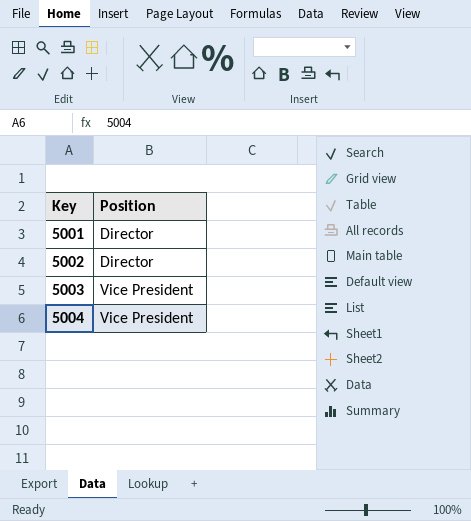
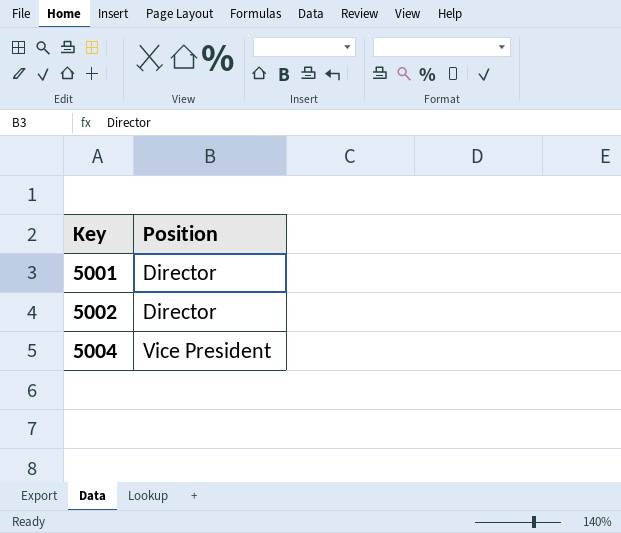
row 5003: Vice President -> none

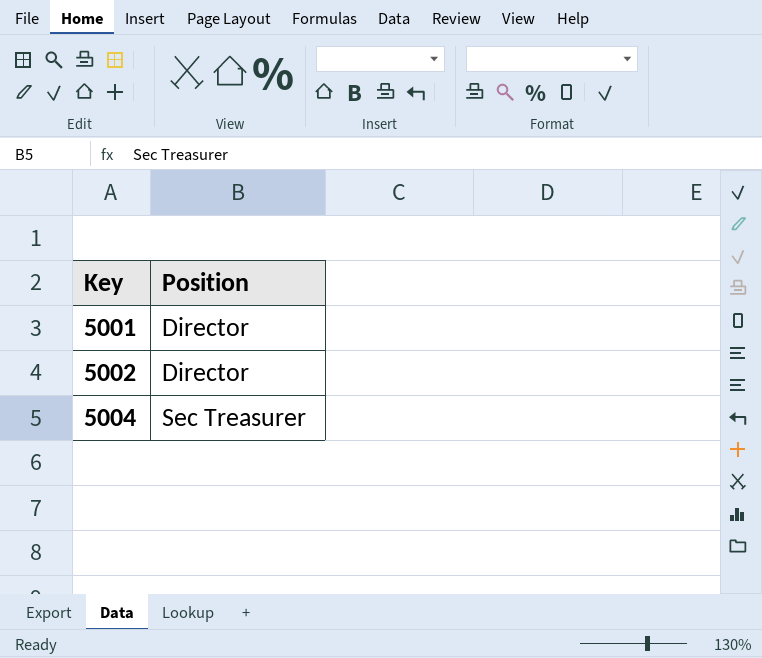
5004 | Position: Vice President -> Sec Treasurer

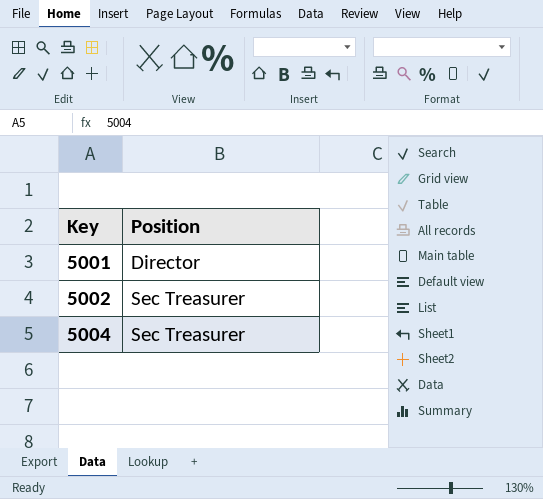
5002 | Position: Director -> Sec Treasurer

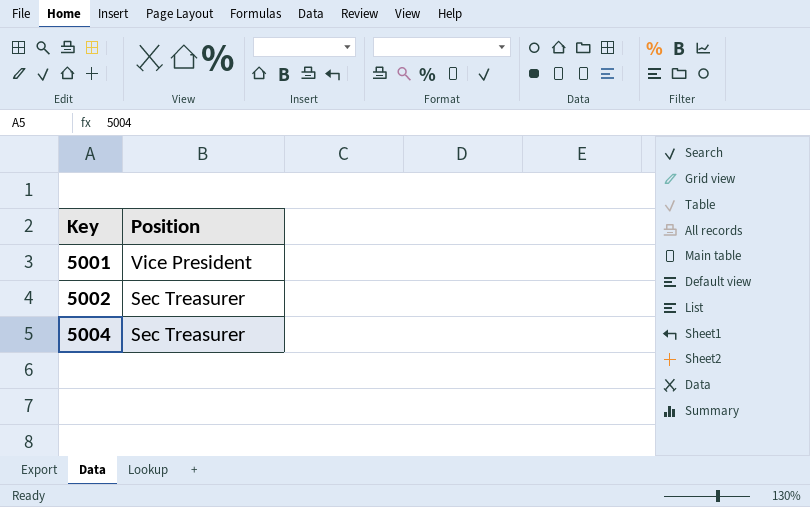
5001 | Position: Director -> Vice President

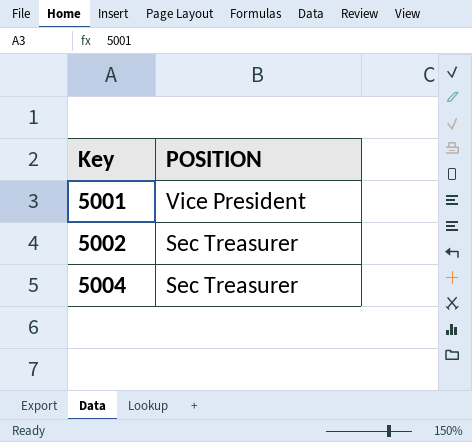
column name: Position -> POSITION

